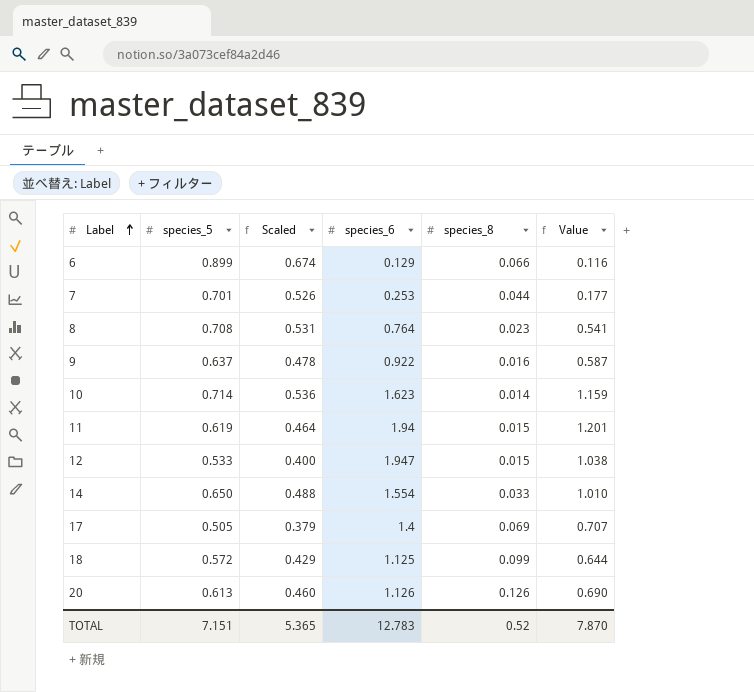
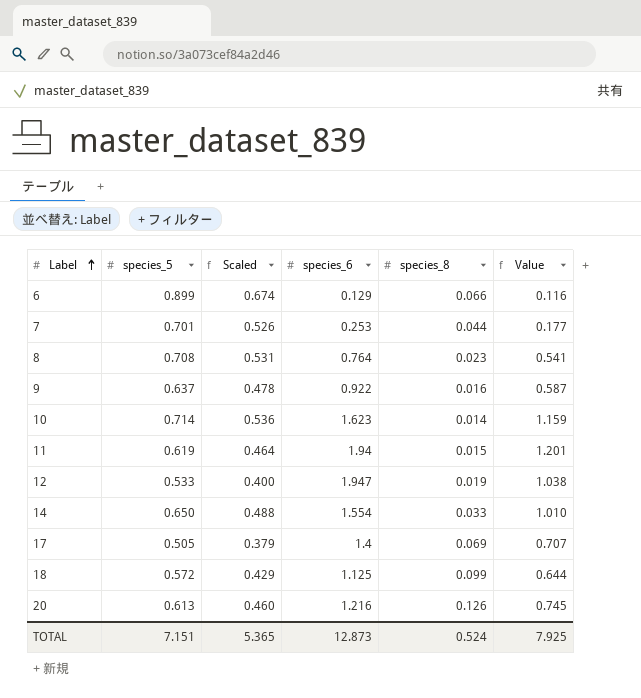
12 | species_8: 0.015 -> 0.019
20 | species_6: 1.126 -> 1.216
20 | Value: 0.690 -> 0.745
TOTAL | species_6: 12.783 -> 12.873
TOTAL | species_8: 0.52 -> 0.524
TOTAL | Value: 7.870 -> 7.925

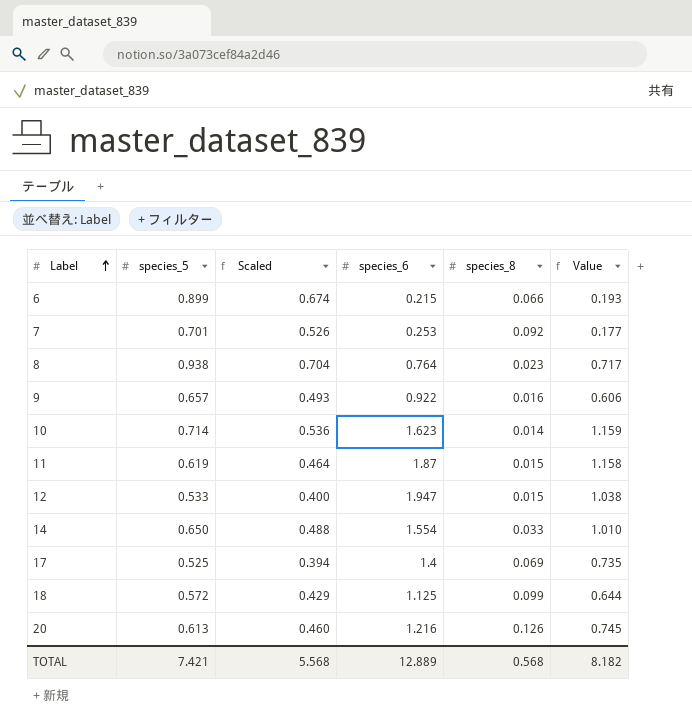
6 | species_6: 0.129 -> 0.215
6 | Value: 0.116 -> 0.193
7 | species_8: 0.044 -> 0.092
8 | species_5: 0.708 -> 0.938
8 | Scaled: 0.531 -> 0.704
8 | Value: 0.541 -> 0.717
9 | species_5: 0.637 -> 0.657
9 | Scaled: 0.478 -> 0.493
9 | Value: 0.587 -> 0.606
11 | species_6: 1.94 -> 1.87
11 | Value: 1.201 -> 1.158
12 | species_8: 0.019 -> 0.015
17 | species_5: 0.505 -> 0.525
17 | Scaled: 0.379 -> 0.394
17 | Value: 0.707 -> 0.735
TOTAL | species_5: 7.151 -> 7.421
TOTAL | Scaled: 5.365 -> 5.568
TOTAL | species_6: 12.873 -> 12.889
TOTAL | species_8: 0.524 -> 0.568
TOTAL | Value: 7.925 -> 8.182

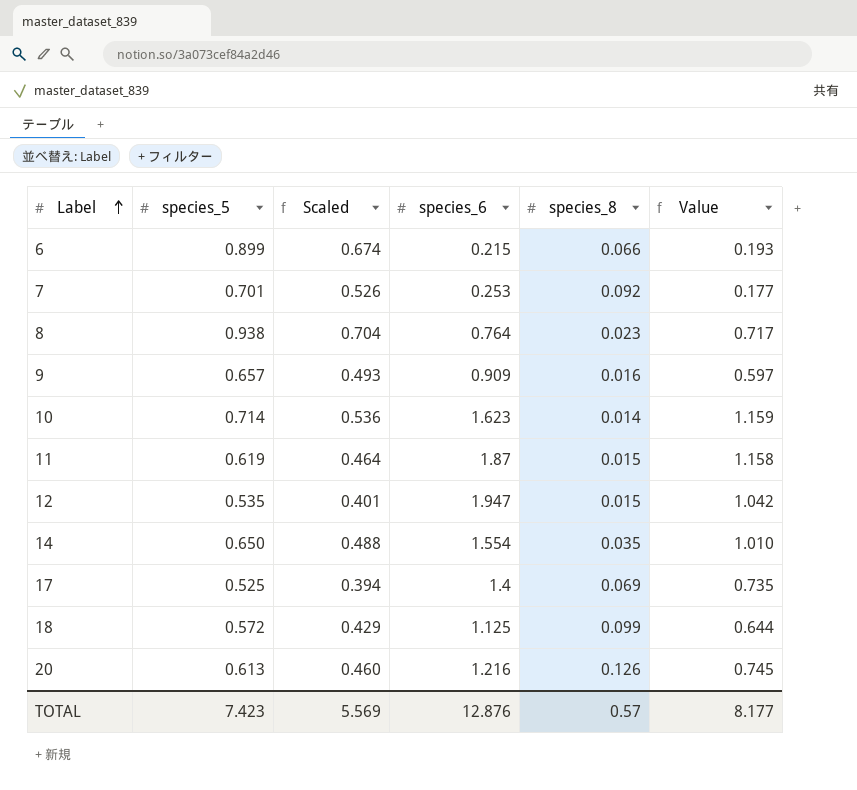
9 | species_6: 0.922 -> 0.909
9 | Value: 0.606 -> 0.597
12 | species_5: 0.533 -> 0.535
12 | Scaled: 0.400 -> 0.401
12 | Value: 1.038 -> 1.042
14 | species_8: 0.033 -> 0.035
TOTAL | species_5: 7.421 -> 7.423
TOTAL | Scaled: 5.568 -> 5.569
TOTAL | species_6: 12.889 -> 12.876
TOTAL | species_8: 0.568 -> 0.57
TOTAL | Value: 8.182 -> 8.177

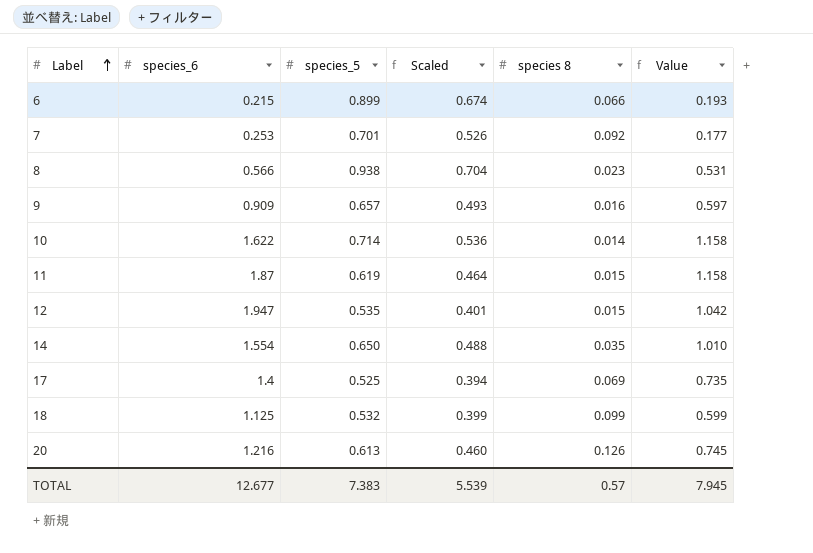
column species_6 | position: 4 -> 2
column name: species_8 -> species 8
8 | species_6: 0.764 -> 0.566
8 | Value: 0.717 -> 0.531
10 | species_6: 1.623 -> 1.622
10 | Value: 1.159 -> 1.158
18 | species_5: 0.572 -> 0.532
18 | Scaled: 0.429 -> 0.399
18 | Value: 0.644 -> 0.599
TOTAL | species_6: 12.876 -> 12.677
TOTAL | species_5: 7.423 -> 7.383
TOTAL | Scaled: 5.569 -> 5.539
TOTAL | Value: 8.177 -> 7.945

